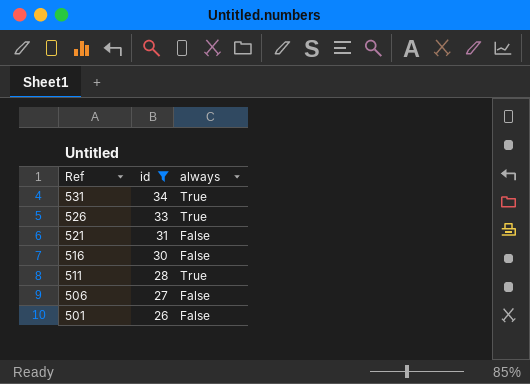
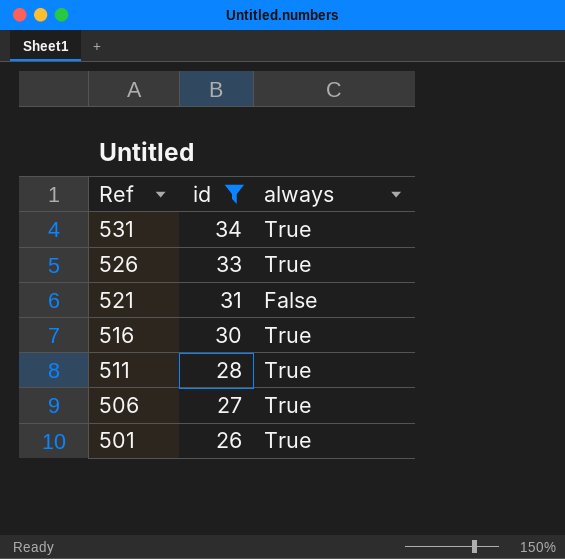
516 | always: False -> True
506 | always: False -> True
501 | always: False -> True

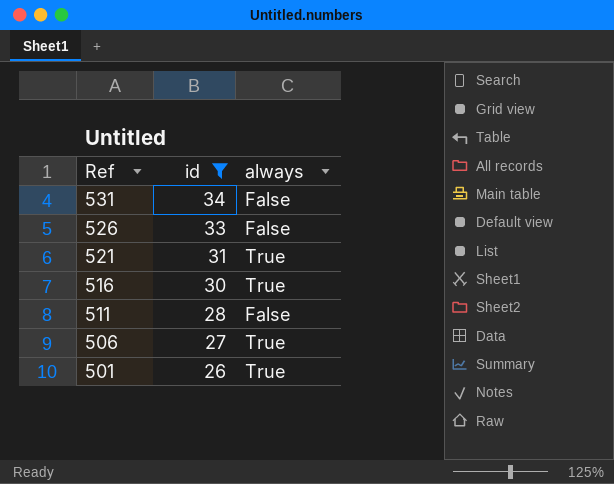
531 | always: True -> False
526 | always: True -> False
521 | always: False -> True
511 | always: True -> False

